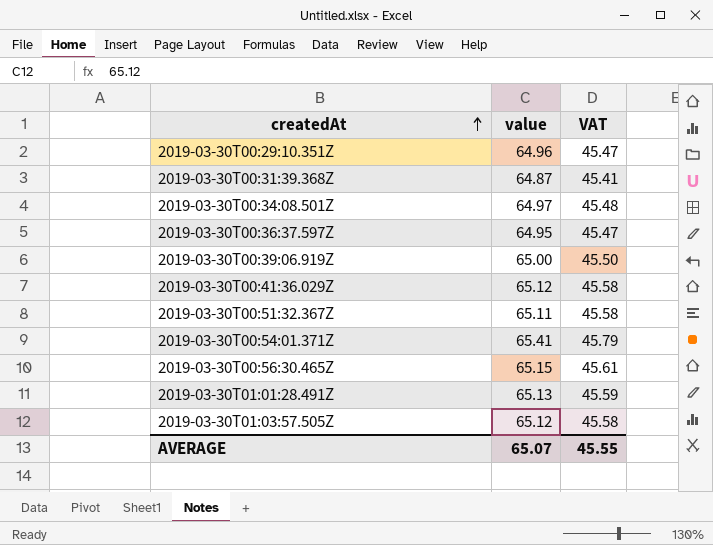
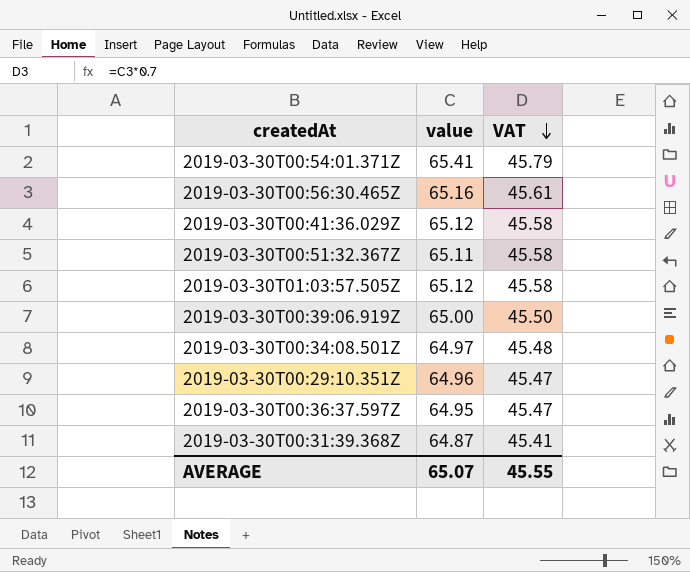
row order: createdAt ascending -> VAT descending
row 2019-03-30T01:01:28.491Z: 65.13 | 45.59 -> none
2019-03-30T00:56:30.465Z | value: 65.15 -> 65.16

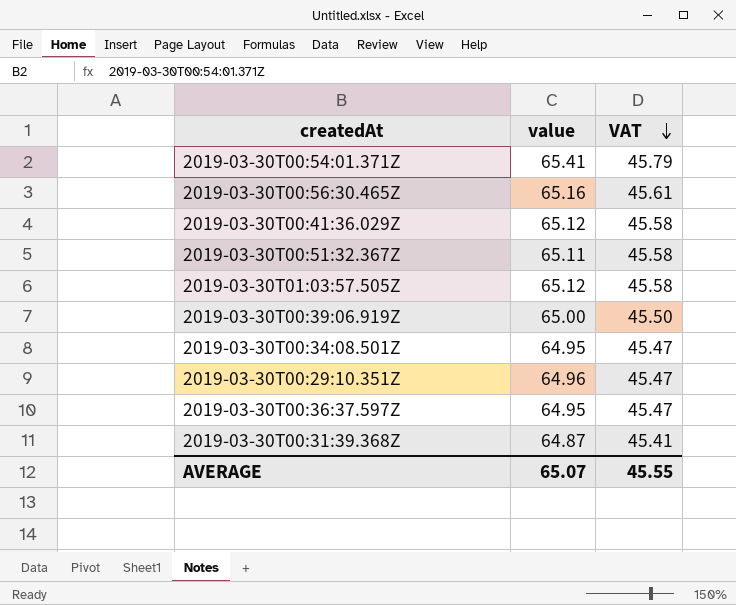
2019-03-30T00:34:08.501Z | value: 64.97 -> 64.95
2019-03-30T00:34:08.501Z | VAT: 45.48 -> 45.47

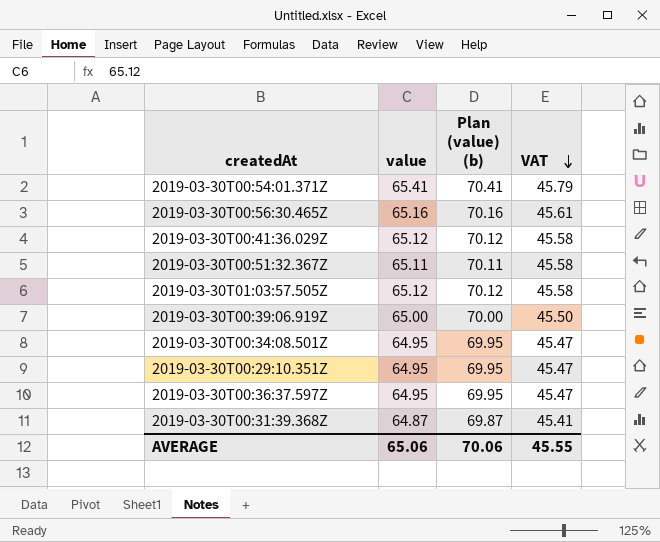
column Plan (value) (b) | formula: none -> [value] + 5
2019-03-30T00:29:10.351Z | value: 64.96 -> 64.95
AVERAGE | value: 65.07 -> 65.06

